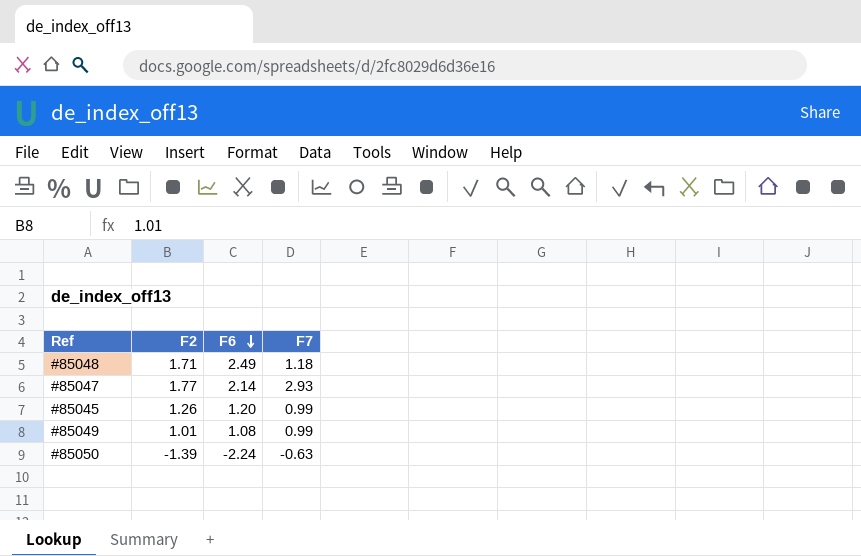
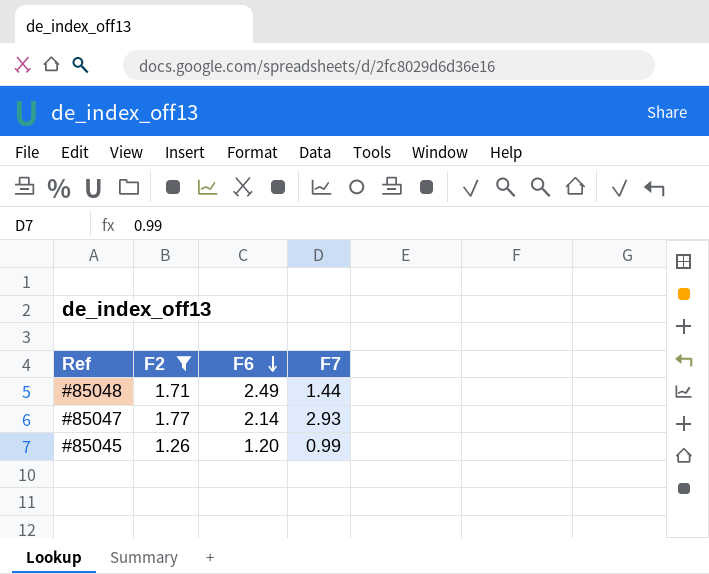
filter: none -> F2 >= 1.26
#85048 | F7: 1.18 -> 1.44

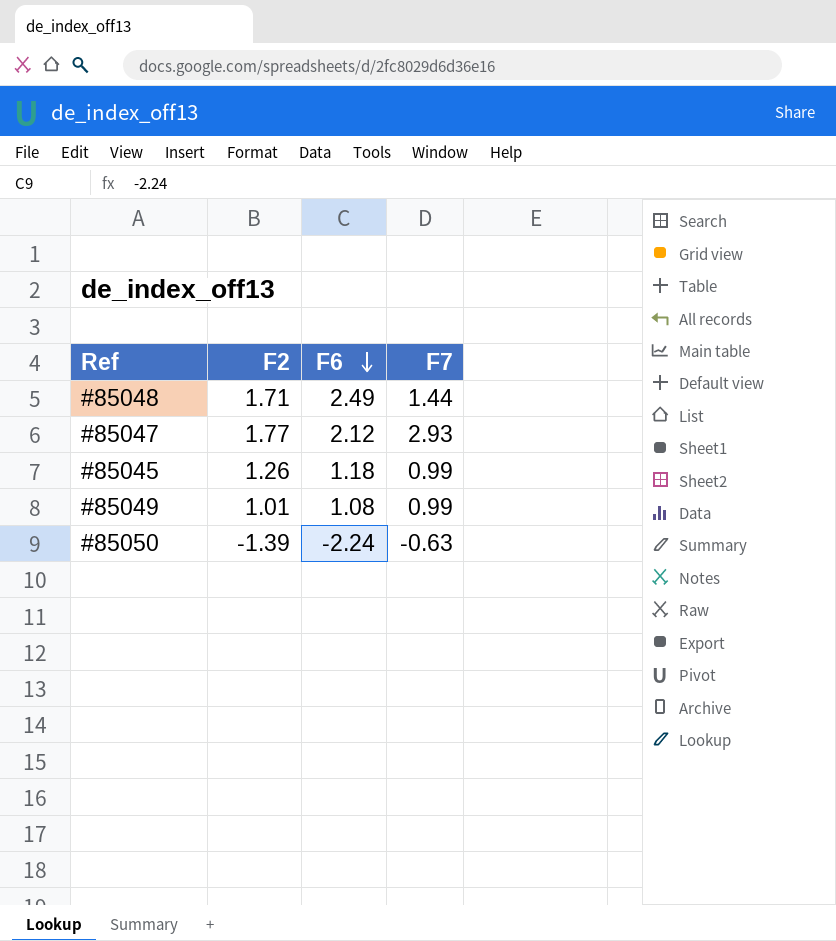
filter: F2 >= 1.26 -> none
#85047 | F6: 2.14 -> 2.12
#85045 | F6: 1.20 -> 1.18

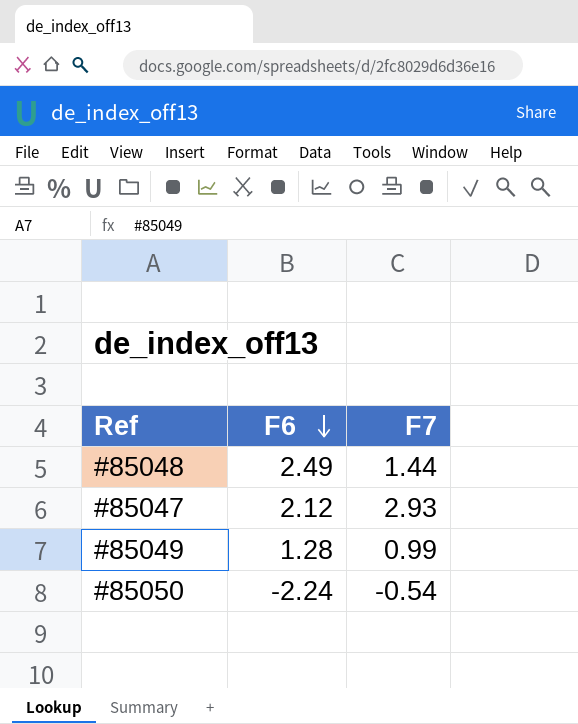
column F2 | position: 2 -> none
row #85045: 1.26 | 1.18 | 0.99 -> none
#85049 | F6: 1.08 -> 1.28
#85050 | F7: -0.63 -> -0.54

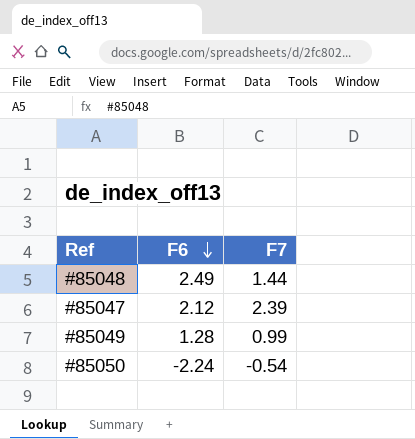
#85047 | F7: 2.93 -> 2.39

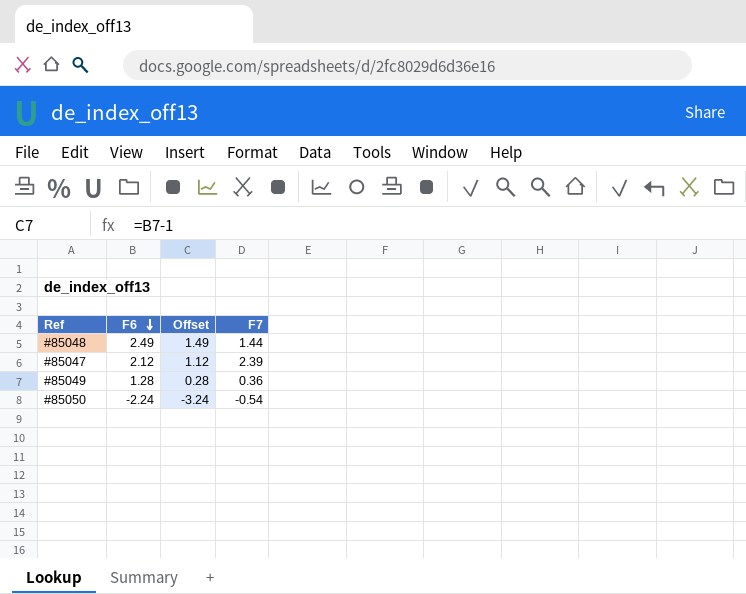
column Offset | formula: none -> [F6] - 1
#85049 | F7: 0.99 -> 0.36

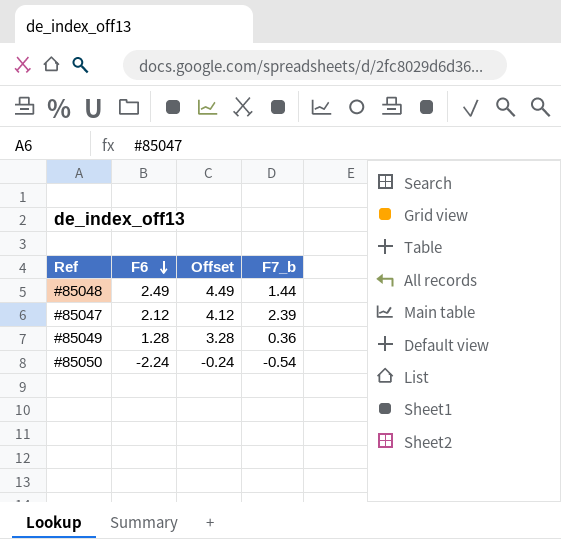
column Offset | formula: [F6] - 1 -> [F6] + 2
column name: F7 -> F7_b

